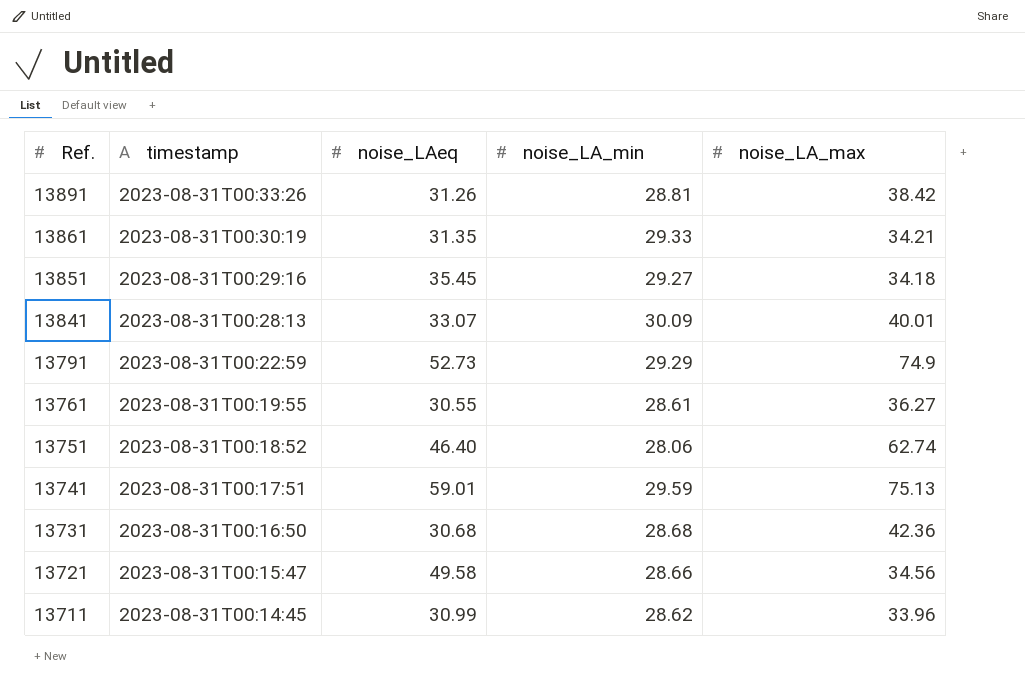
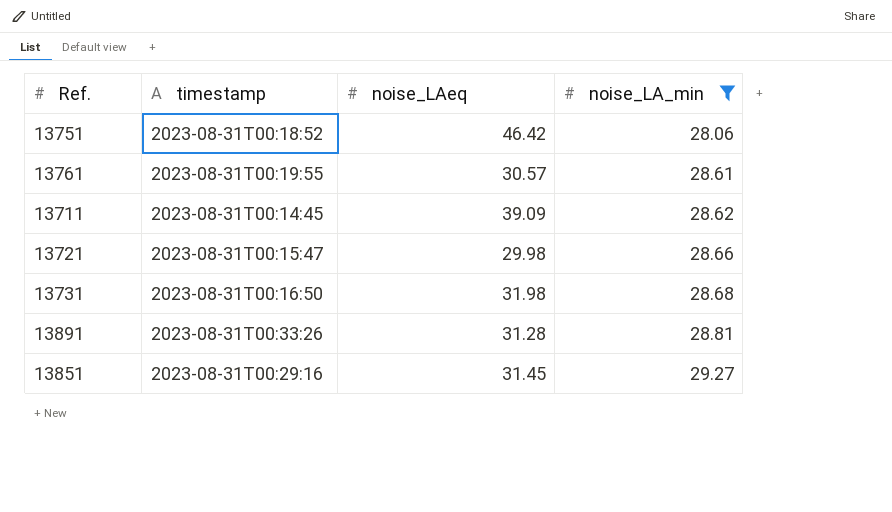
filter: none -> noise_LA_min <= 29.27
row order: Ref. descending -> noise_LA_min ascending
column noise_LA_max | position: 5 -> none
13751 | noise_LAeq: 46.40 -> 46.42
13761 | noise_LAeq: 30.55 -> 30.57
13711 | noise_LAeq: 30.99 -> 39.09
13721 | noise_LAeq: 49.58 -> 29.98
13731 | noise_LAeq: 30.68 -> 31.98
13891 | noise_LAeq: 31.26 -> 31.28
13851 | noise_LAeq: 35.45 -> 31.45

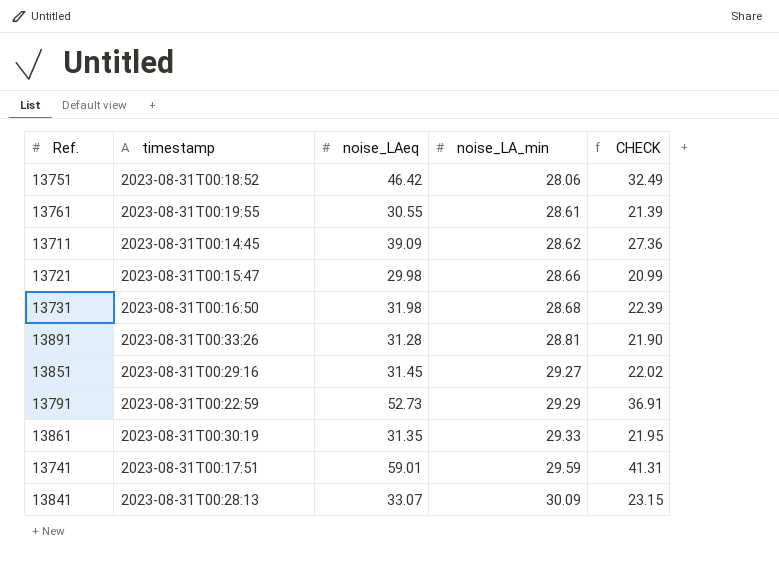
filter: noise_LA_min <= 29.27 -> none
column CHECK | formula: none -> [noise_LAeq] * 0.7
13761 | noise_LAeq: 30.57 -> 30.55

